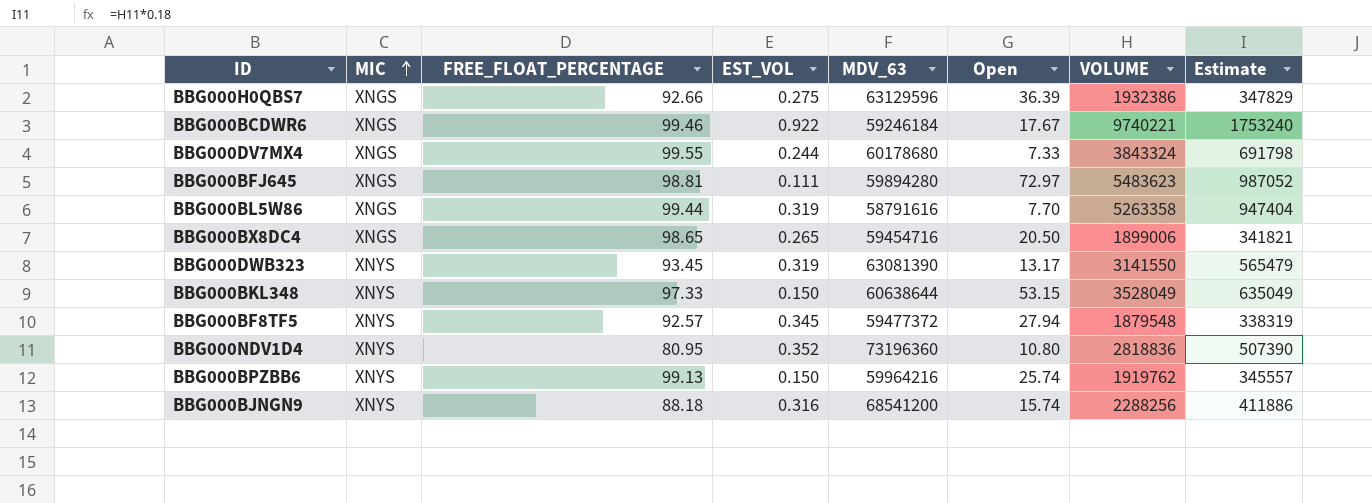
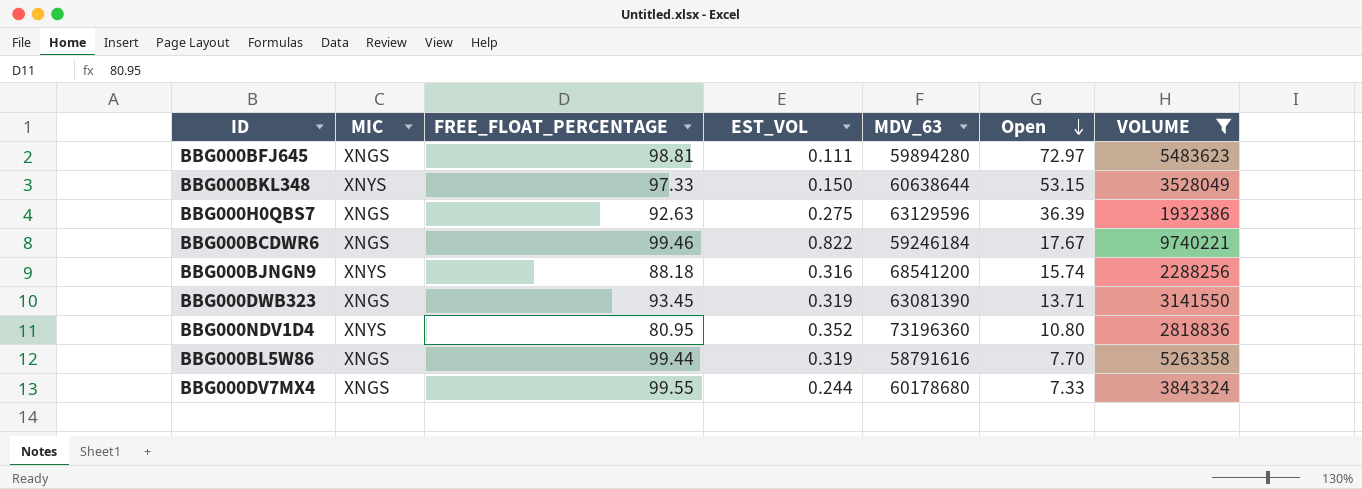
filter: none -> VOLUME >= 1932386
row order: MIC ascending -> Open descending
column Estimate | formula: [VOLUME] * 0.18 -> none
BBG000H0QBS7 | FREE_FLOAT_PERCENTAGE: 92.66 -> 92.63
BBG000BCDWR6 | EST_VOL: 0.922 -> 0.822
BBG000DWB323 | MIC: XNYS -> XNGS
BBG000DWB323 | Open: 13.17 -> 13.71

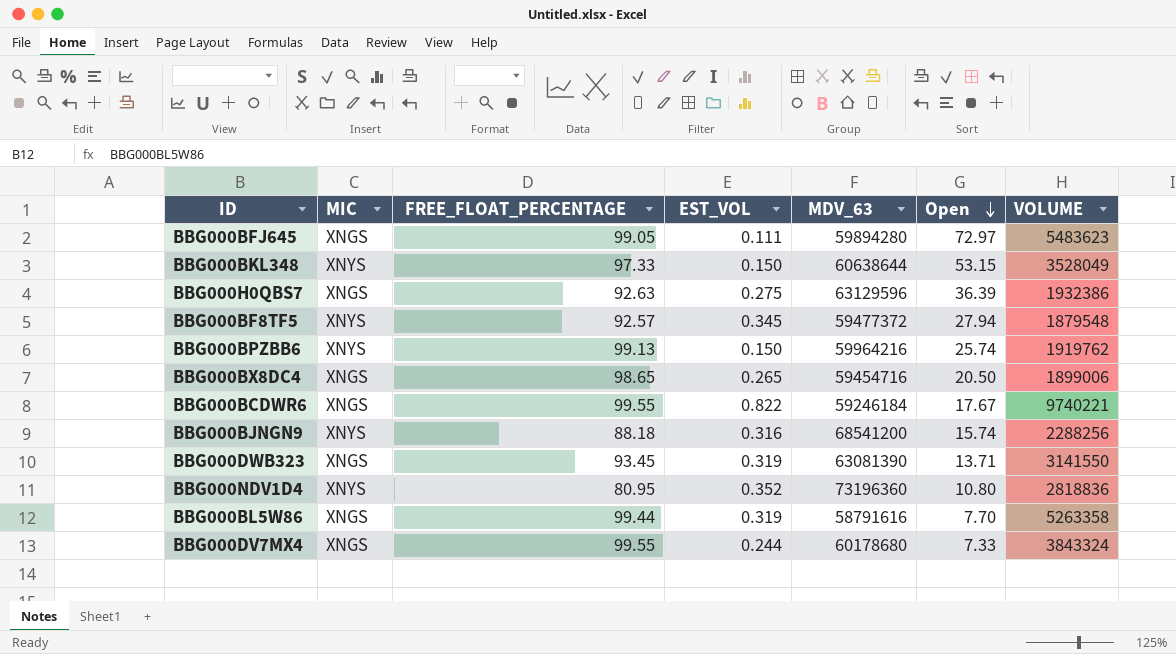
filter: VOLUME >= 1932386 -> none
BBG000BFJ645 | FREE_FLOAT_PERCENTAGE: 98.81 -> 99.05
BBG000BCDWR6 | FREE_FLOAT_PERCENTAGE: 99.46 -> 99.55

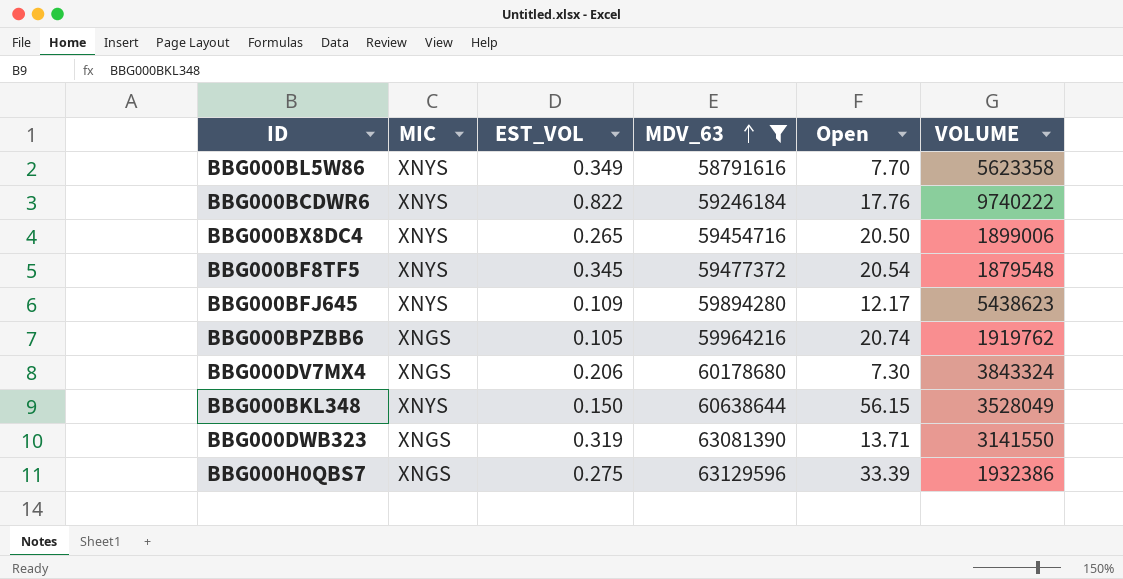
filter: none -> MDV_63 <= 63129596
row order: Open descending -> MDV_63 ascending
column FREE_FLOAT_PERCENTAGE | position: 3 -> none
BBG000BL5W86 | MIC: XNGS -> XNYS
BBG000BL5W86 | EST_VOL: 0.319 -> 0.349
BBG000BL5W86 | VOLUME: 5263358 -> 5623358
BBG000BCDWR6 | MIC: XNGS -> XNYS
BBG000BCDWR6 | Open: 17.67 -> 17.76
BBG000BCDWR6 | VOLUME: 9740221 -> 9740222
BBG000BX8DC4 | MIC: XNGS -> XNYS
BBG000BF8TF5 | Open: 27.94 -> 20.54
BBG000BFJ645 | MIC: XNGS -> XNYS
BBG000BFJ645 | EST_VOL: 0.111 -> 0.109
BBG000BFJ645 | Open: 72.97 -> 12.17
BBG000BFJ645 | VOLUME: 5483623 -> 5438623
BBG000BPZBB6 | MIC: XNYS -> XNGS
BBG000BPZBB6 | EST_VOL: 0.150 -> 0.105
BBG000BPZBB6 | Open: 25.74 -> 20.74
BBG000DV7MX4 | EST_VOL: 0.244 -> 0.206
BBG000DV7MX4 | Open: 7.33 -> 7.30
BBG000BKL348 | Open: 53.15 -> 56.15
BBG000H0QBS7 | Open: 36.39 -> 33.39

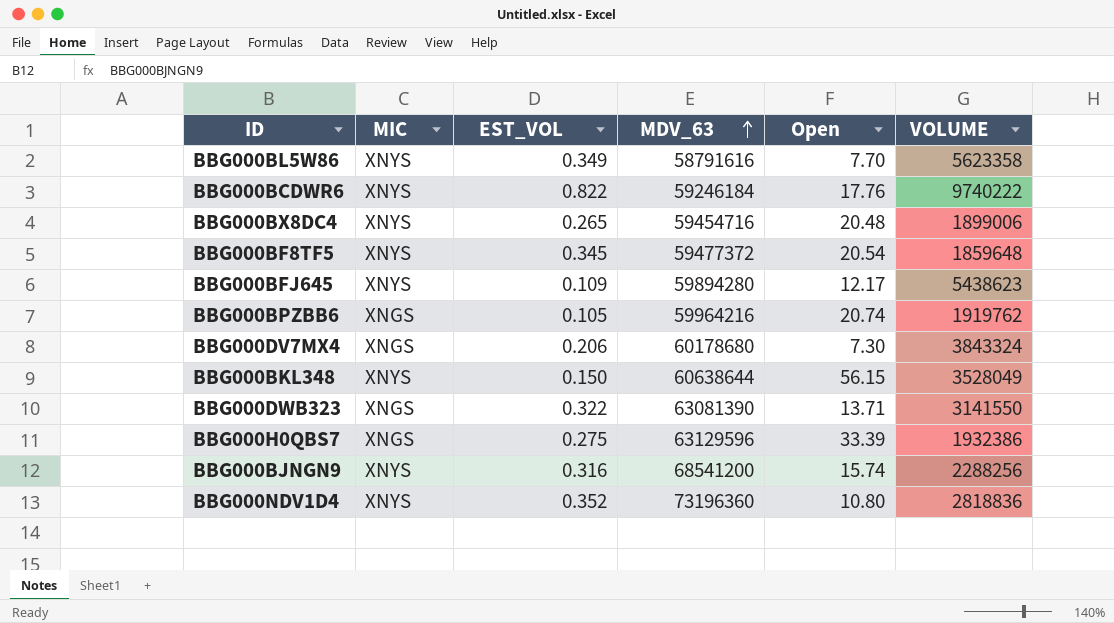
filter: MDV_63 <= 63129596 -> none
BBG000BX8DC4 | Open: 20.50 -> 20.48
BBG000BF8TF5 | VOLUME: 1879548 -> 1859648
BBG000DWB323 | EST_VOL: 0.319 -> 0.322

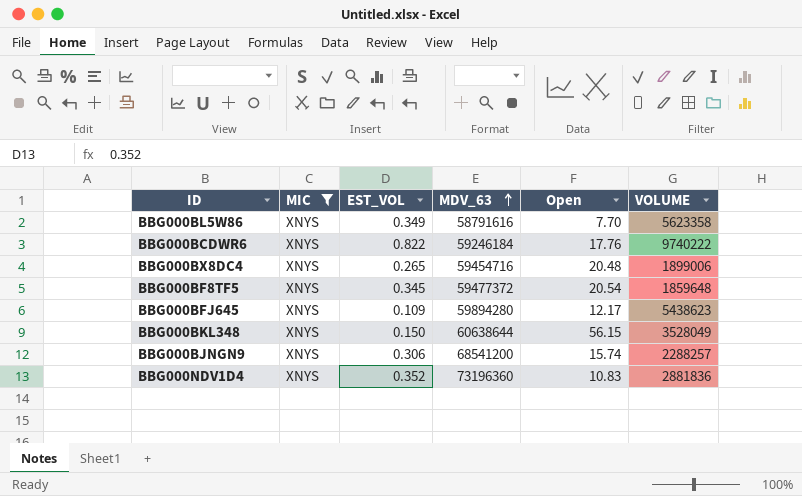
filter: none -> MIC = XNYS
BBG000BJNGN9 | EST_VOL: 0.316 -> 0.306
BBG000BJNGN9 | VOLUME: 2288256 -> 2288257
BBG000NDV1D4 | Open: 10.80 -> 10.83
BBG000NDV1D4 | VOLUME: 2818836 -> 2881836

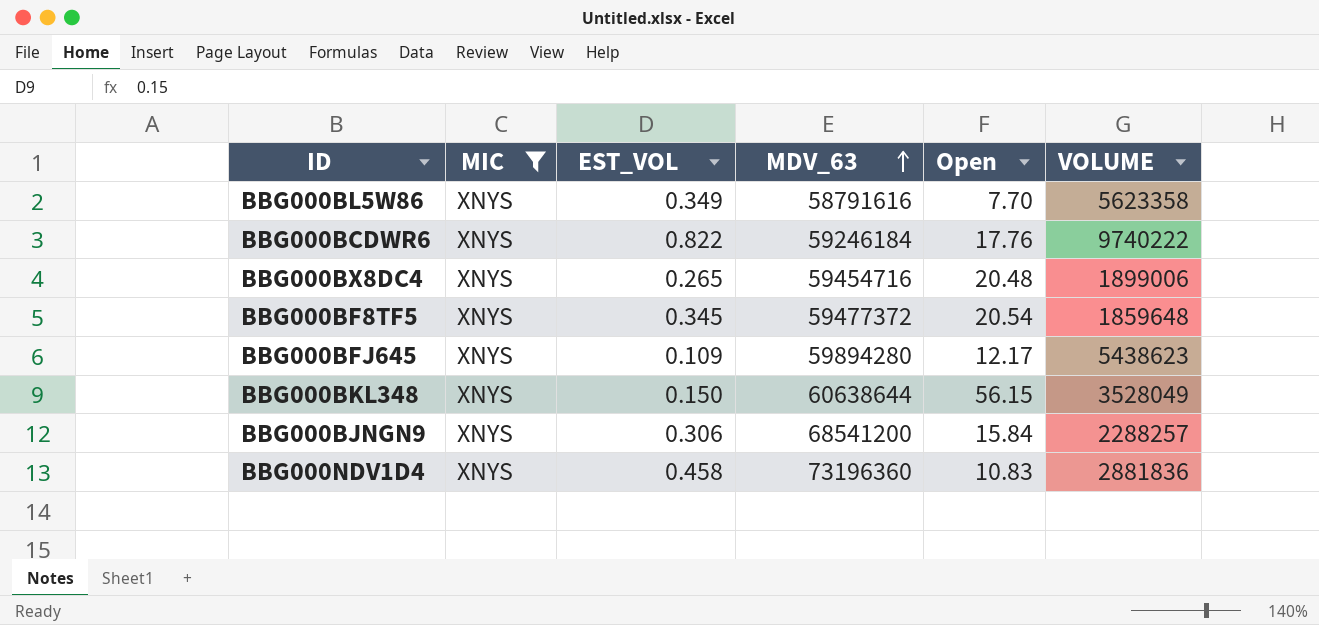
BBG000BJNGN9 | Open: 15.74 -> 15.84
BBG000NDV1D4 | EST_VOL: 0.352 -> 0.458

